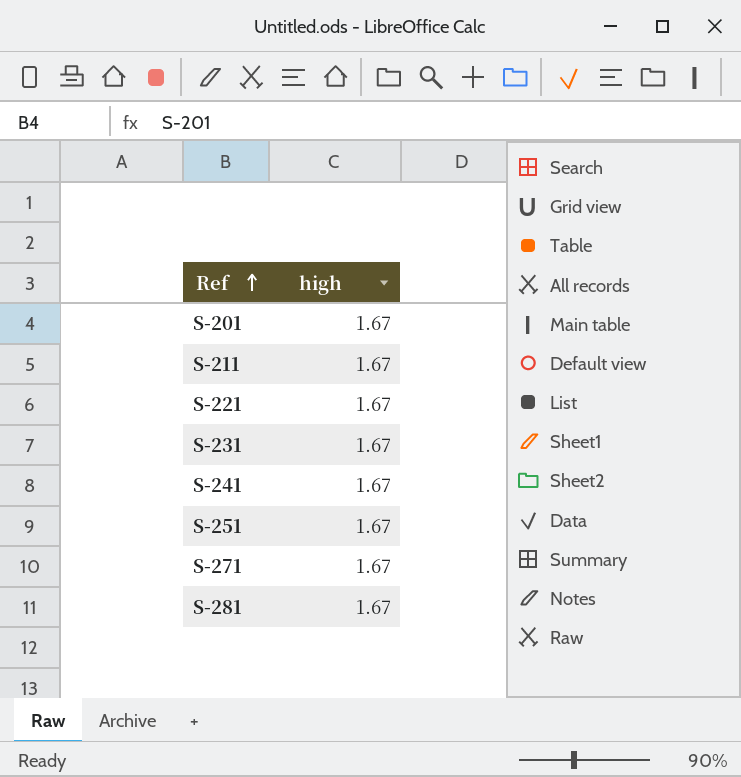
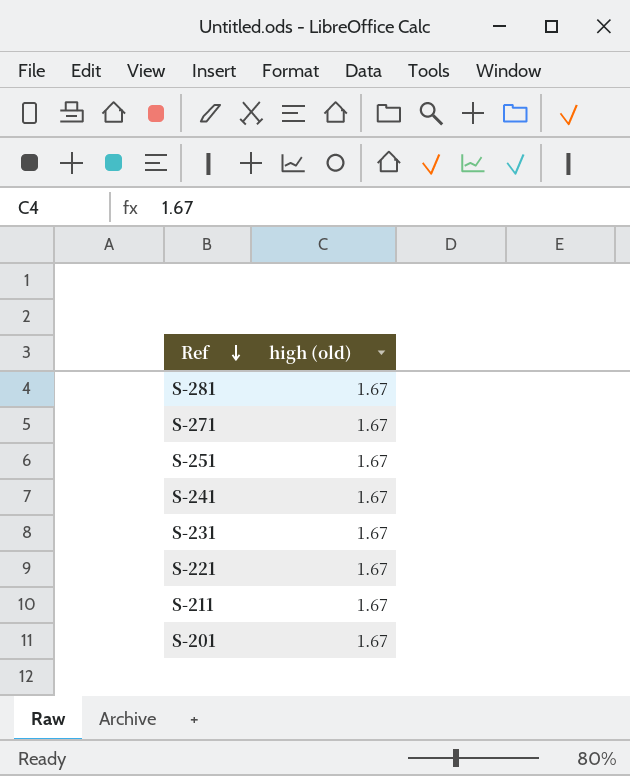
row order: Ref ascending -> Ref descending
column name: high -> high (old)

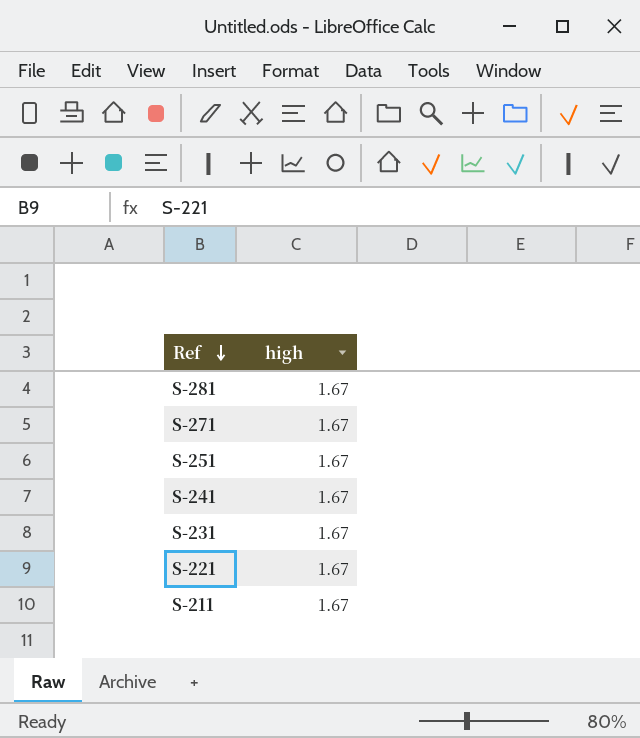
column name: high (old) -> high
row S-201: 1.67 -> none

